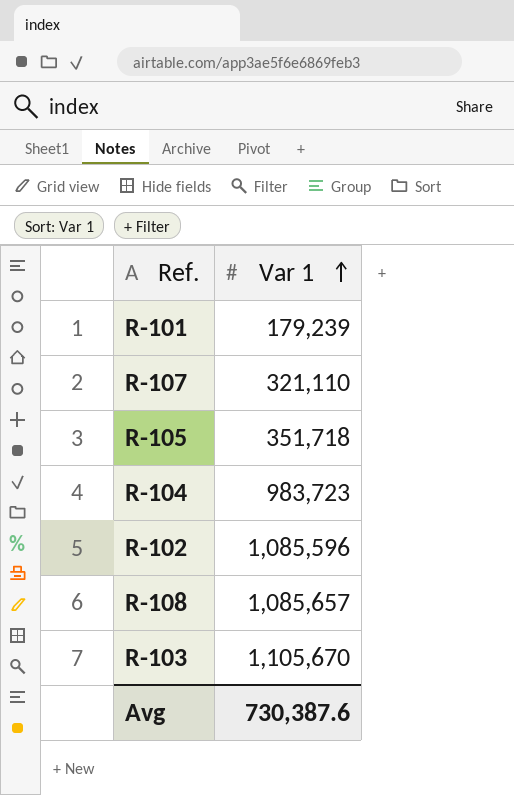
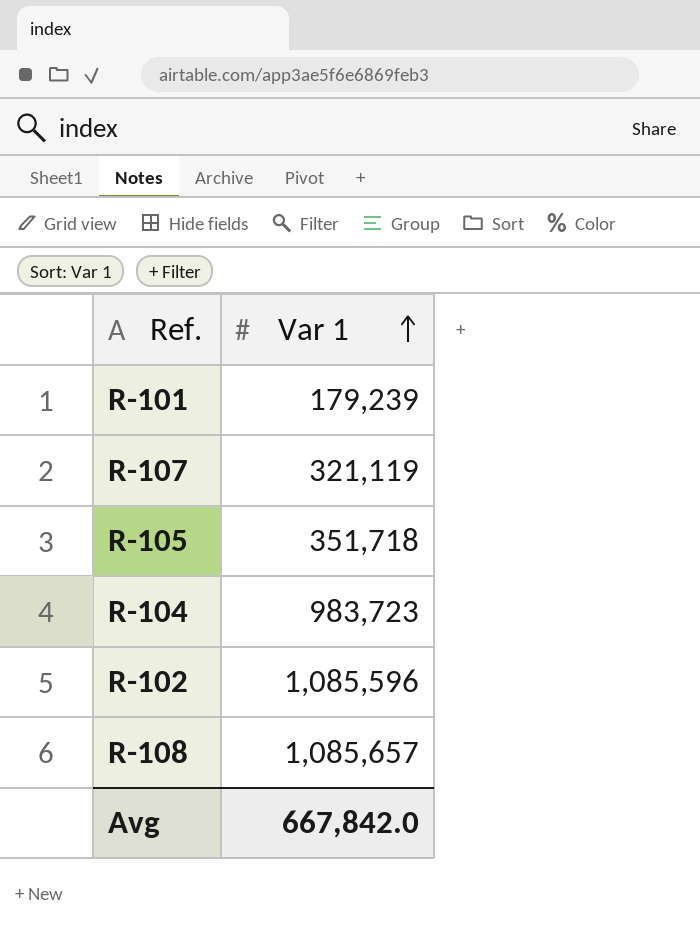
row R-103: 1,105,670 -> none
R-107 | Var 1: 321,110 -> 321,119
Avg | Var 1: 730,387.6 -> 667,842.0

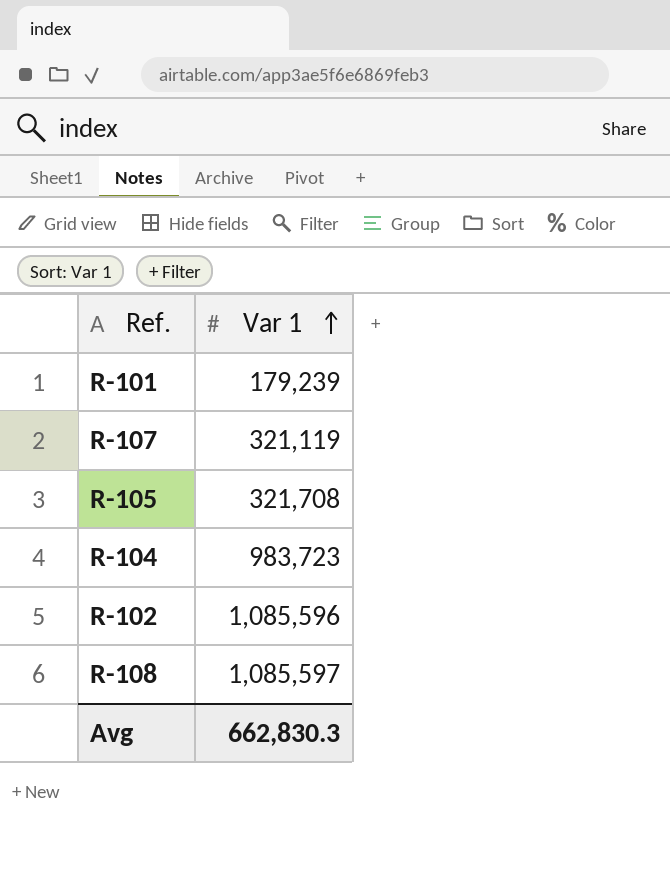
R-105 | Var 1: 351,718 -> 321,708
R-108 | Var 1: 1,085,657 -> 1,085,597
Avg | Var 1: 667,842.0 -> 662,830.3

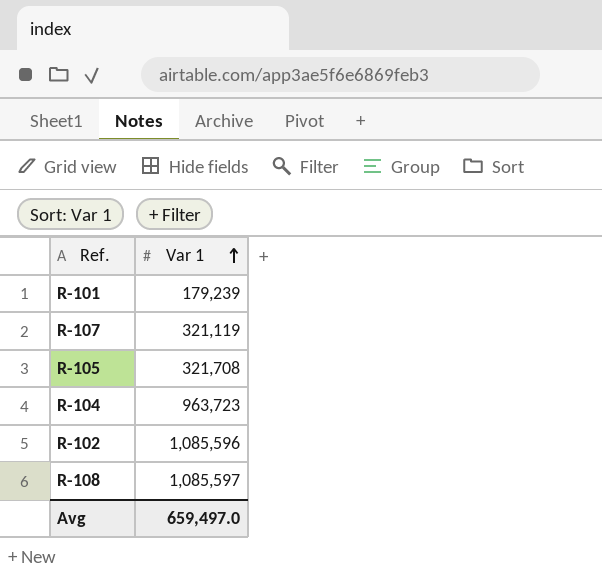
R-104 | Var 1: 983,723 -> 963,723
Avg | Var 1: 662,830.3 -> 659,497.0

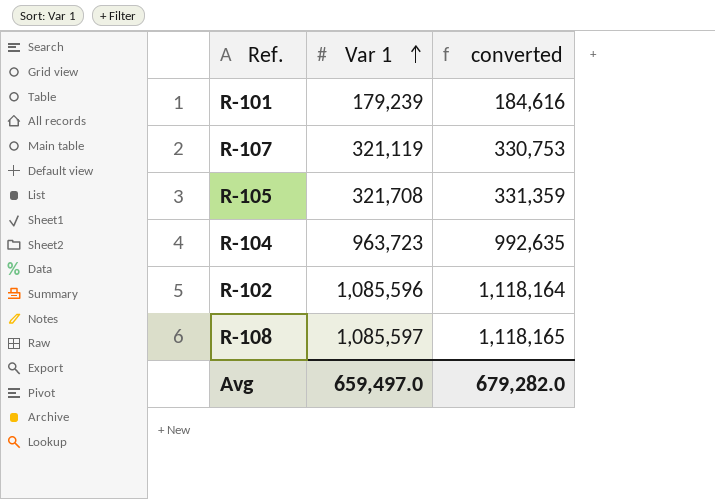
column converted | formula: none -> [Var 1] * 1.03

